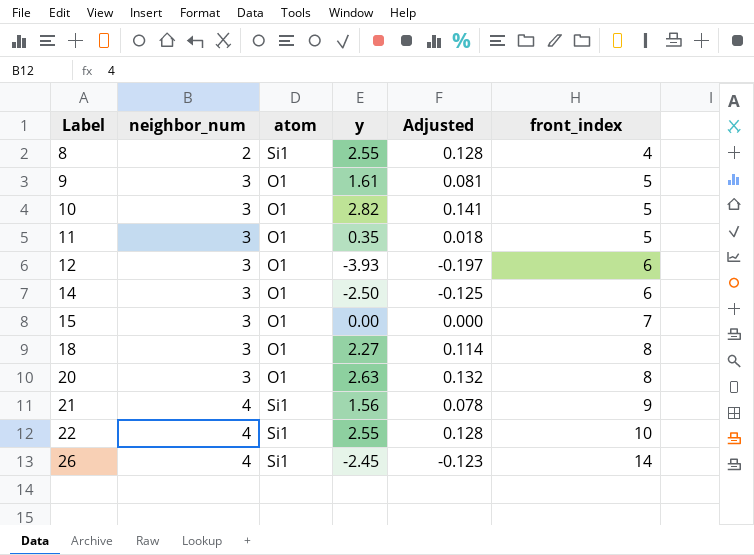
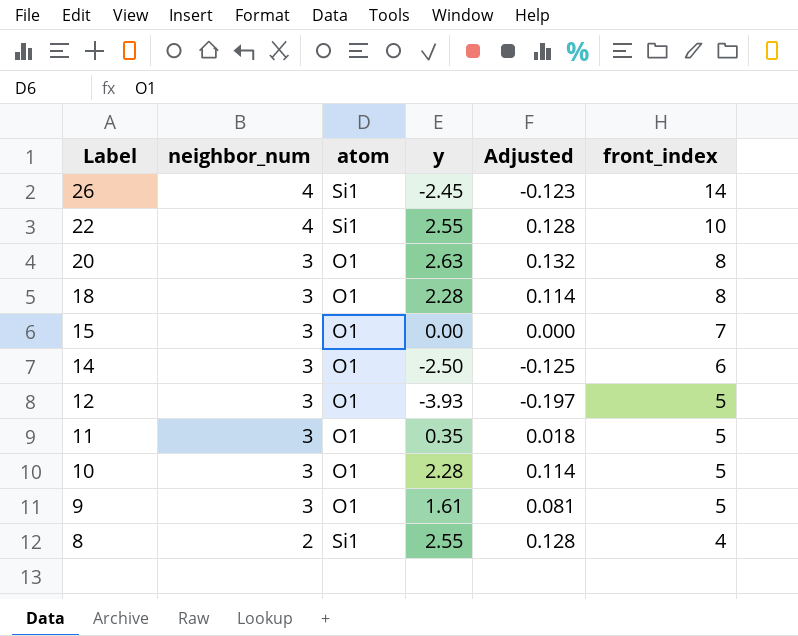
row order: Label ascending -> Label descending
row 21: 4 | Si1 | 1.56 | 0.078 | 9 -> none
18 | y: 2.27 -> 2.28
12 | front_index: 6 -> 5
10 | y: 2.82 -> 2.28
10 | Adjusted: 0.141 -> 0.114

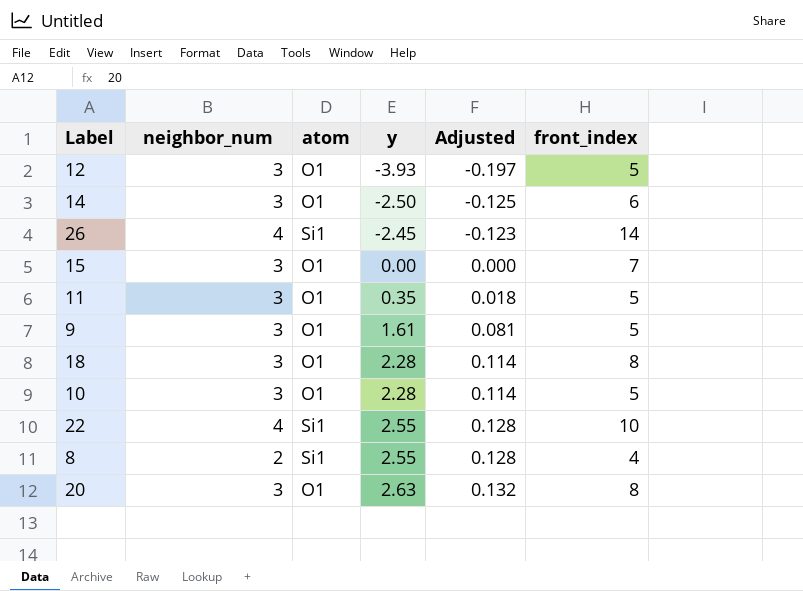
row order: Label descending -> y ascending

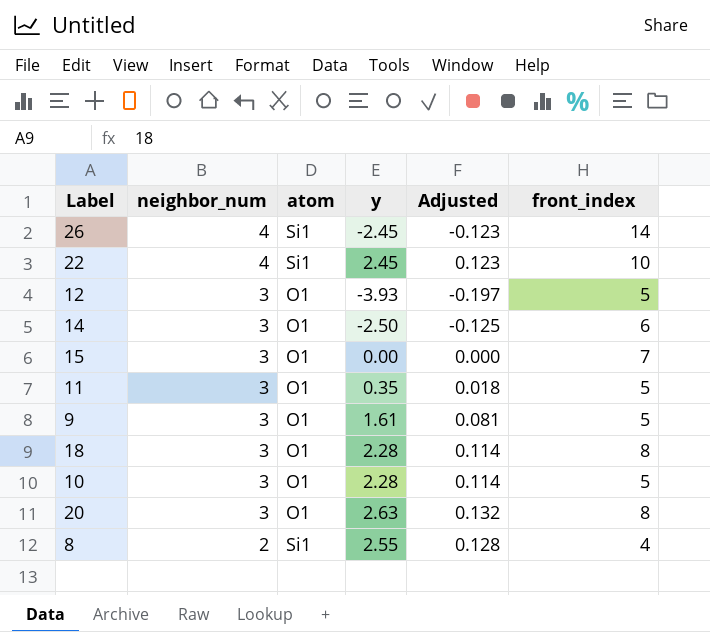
row order: y ascending -> neighbor_num descending
22 | y: 2.55 -> 2.45
22 | Adjusted: 0.128 -> 0.123

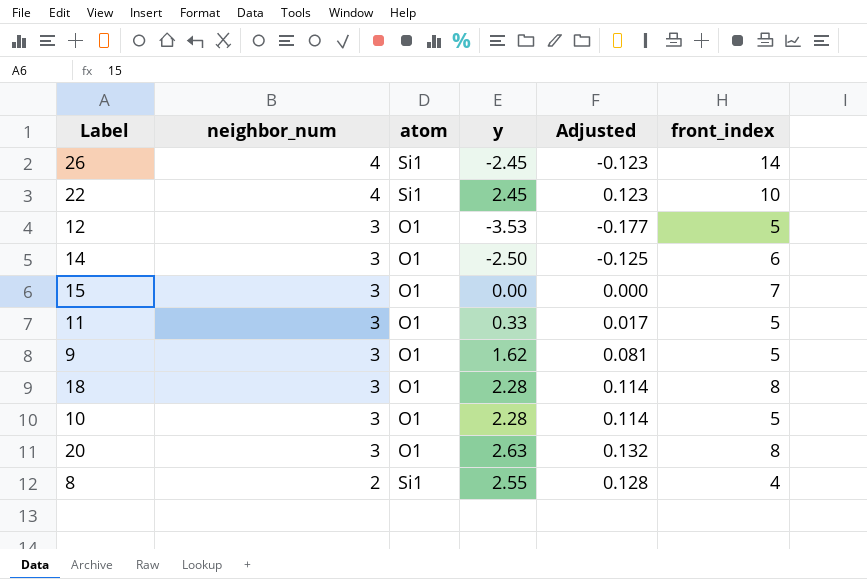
12 | y: -3.93 -> -3.53
12 | Adjusted: -0.197 -> -0.177
11 | y: 0.35 -> 0.33
11 | Adjusted: 0.018 -> 0.017
9 | y: 1.61 -> 1.62

